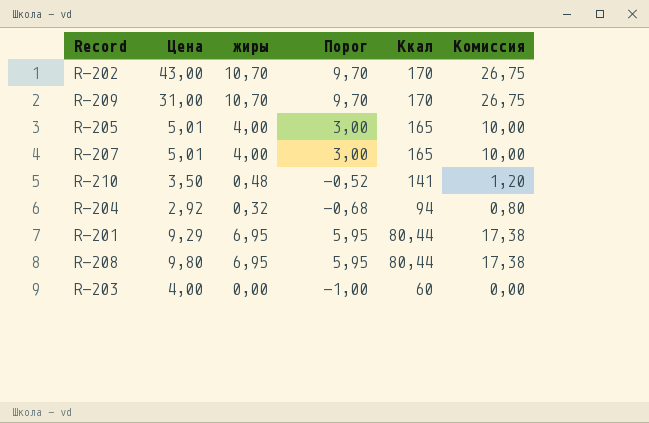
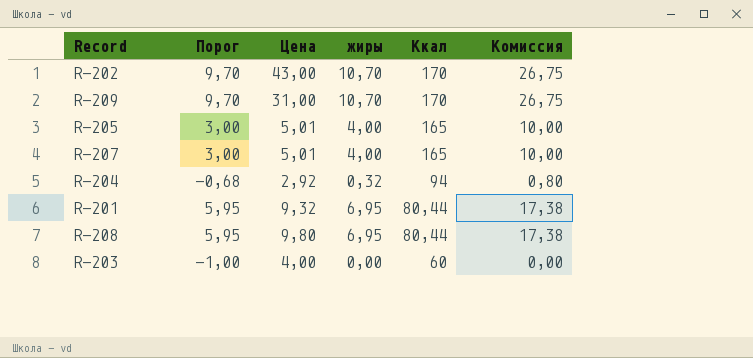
column Порог | position: 4 -> 2
row R-210: 3,50 | 0,48 | -0,52 | 141 | 1,20 -> none
R-201 | Цена: 9,29 -> 9,32

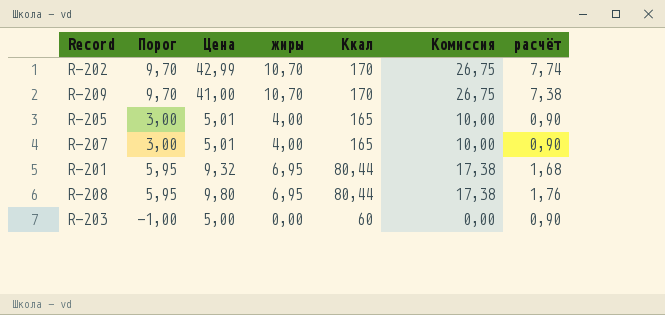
column расчёт | formula: none -> [Цена] * 0,18
row R-204: -0,68 | 2,92 | 0,32 | 94 | 0,80 -> none
R-202 | Цена: 43,00 -> 42,99
R-209 | Цена: 31,00 -> 41,00
R-203 | Цена: 4,00 -> 5,00

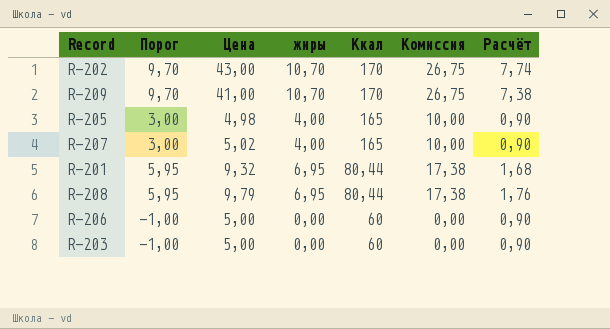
column name: расчёт -> Расчёт
R-202 | Цена: 42,99 -> 43,00
R-205 | Цена: 5,01 -> 4,98
R-207 | Цена: 5,01 -> 5,02
R-208 | Цена: 9,80 -> 9,79
row R-206: none -> -1,00 | 5,00 | 0,00 | 60 | 0,00 | 0,90

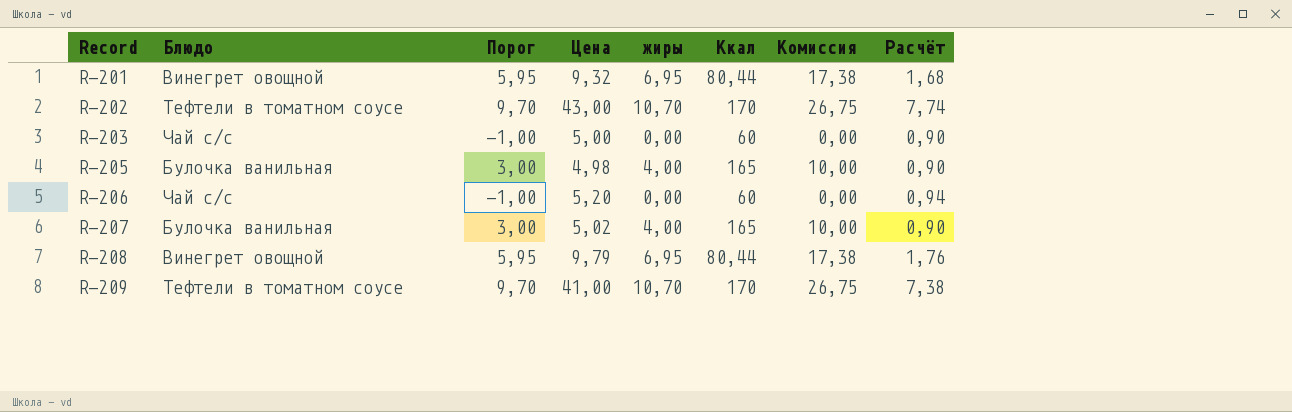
row order: Ккал descending -> Record ascending
column Блюдо | position: none -> 2
R-206 | Цена: 5,00 -> 5,20
R-206 | Расчёт: 0,90 -> 0,94

